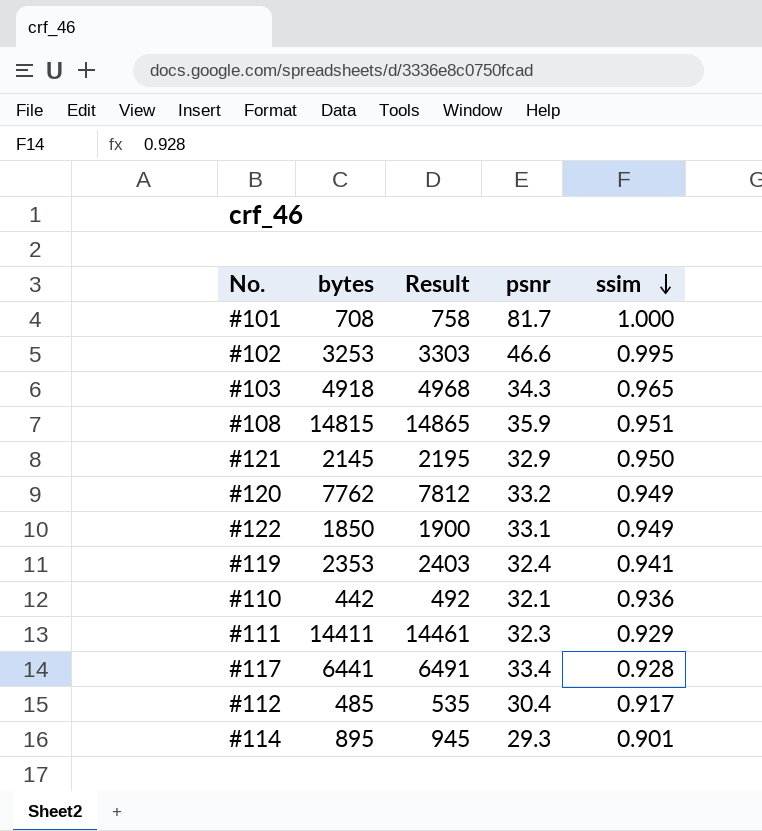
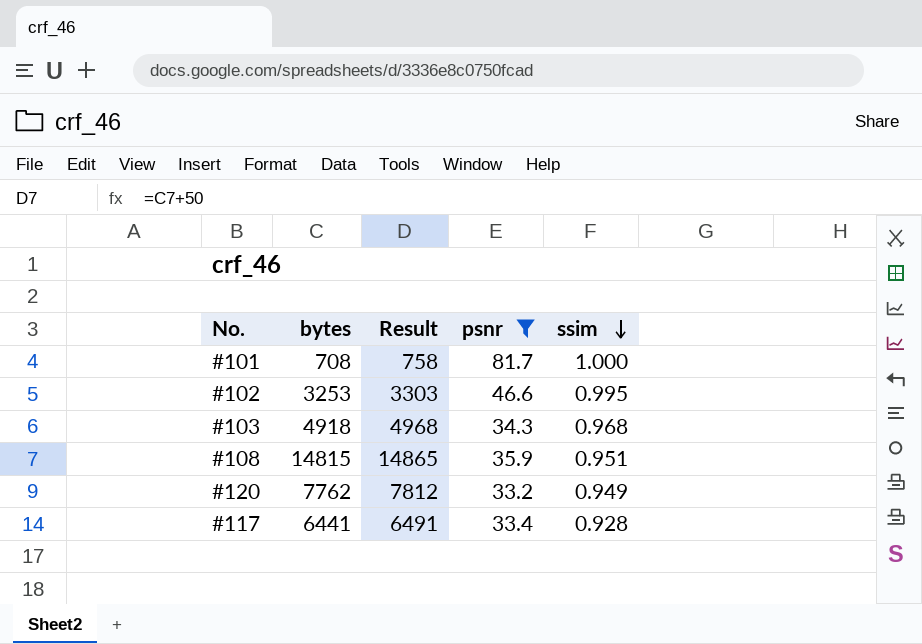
filter: none -> psnr >= 33.2
#103 | ssim: 0.965 -> 0.968

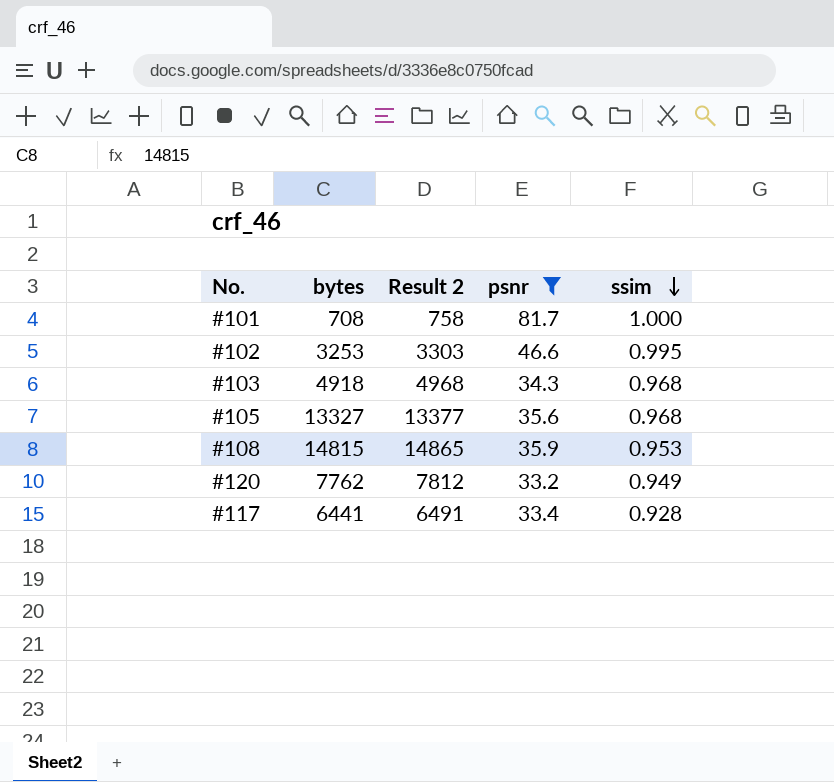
column name: Result -> Result 2
row #105: none -> 13327 | 13377 | 35.6 | 0.968
#108 | ssim: 0.951 -> 0.953

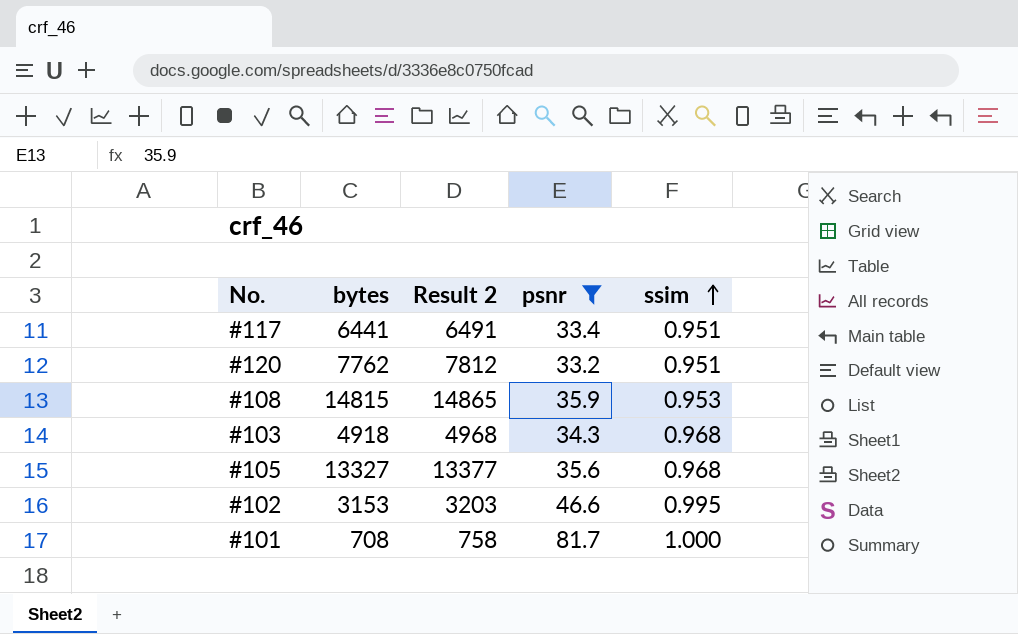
row order: ssim descending -> ssim ascending
#117 | ssim: 0.928 -> 0.951
#120 | ssim: 0.949 -> 0.951
#102 | bytes: 3253 -> 3153
#102 | Result 2: 3303 -> 3203

